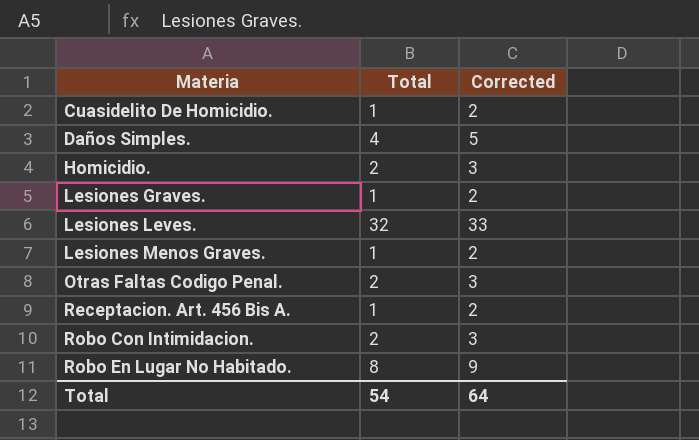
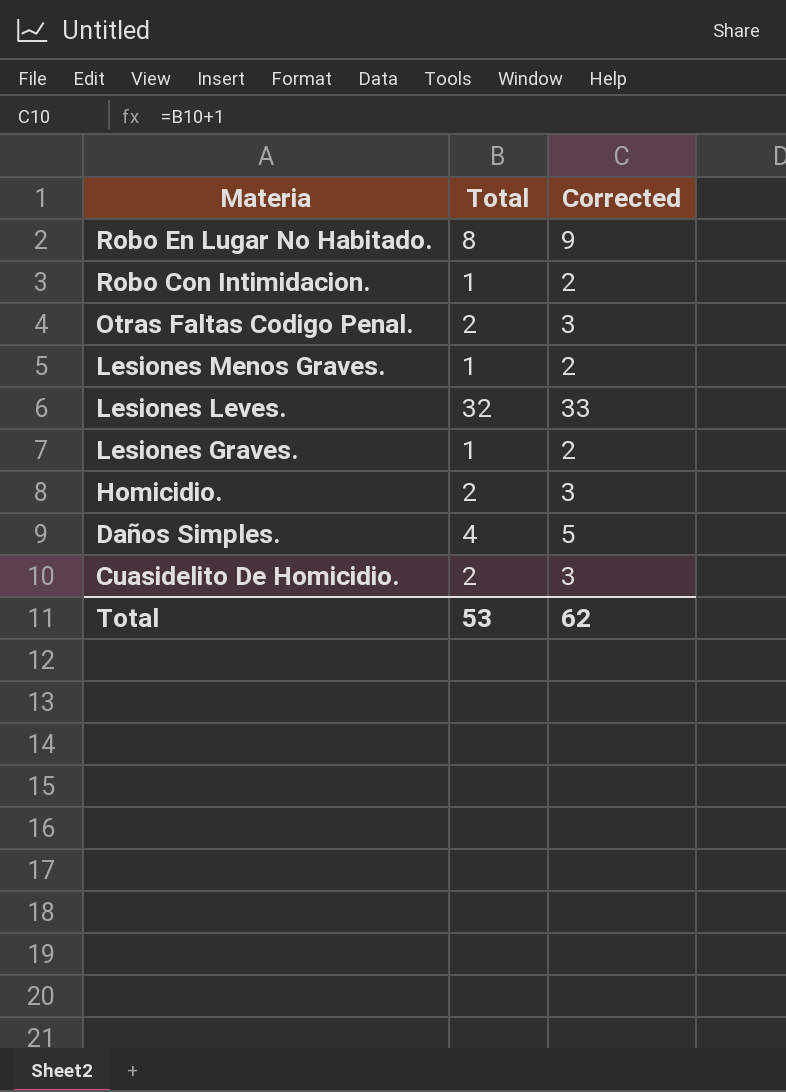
row order: Materia ascending -> Materia descending
row Receptacion. Art. 456 Bis A.: 1 | 2 -> none
Robo Con Intimidacion. | Total: 2 -> 1
Robo Con Intimidacion. | Corrected: 3 -> 2
Cuasidelito De Homicidio. | Total: 1 -> 2
Cuasidelito De Homicidio. | Corrected: 2 -> 3
Total | Total: 54 -> 53
Total | Corrected: 64 -> 62

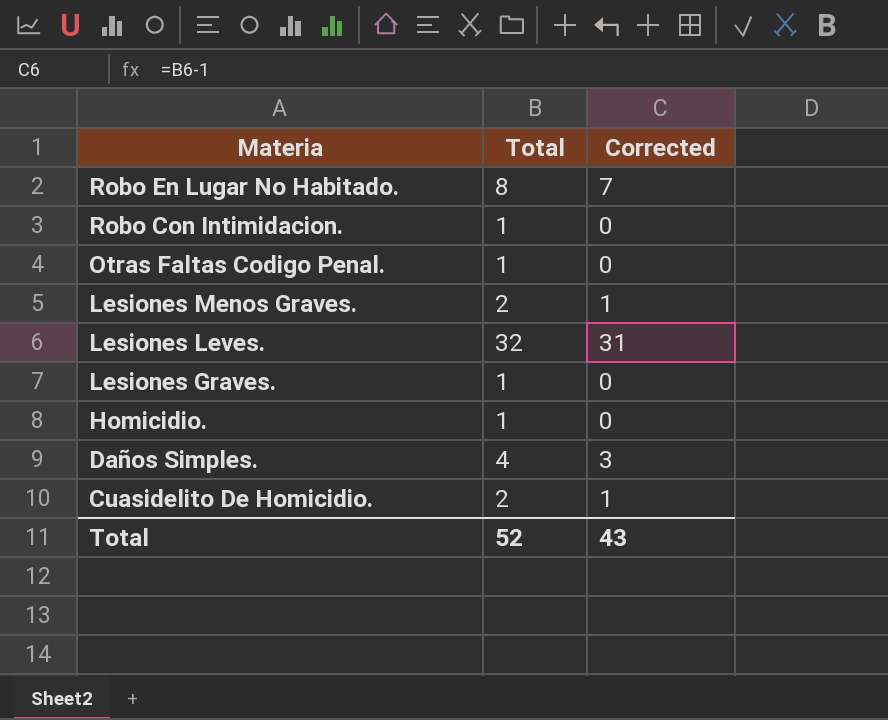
column Corrected | formula: [Total] + 1 -> [Total] - 1
Otras Faltas Codigo Penal. | Total: 2 -> 1
Lesiones Menos Graves. | Total: 1 -> 2
Homicidio. | Total: 2 -> 1
Total | Total: 53 -> 52
Total | Corrected: 62 -> 43

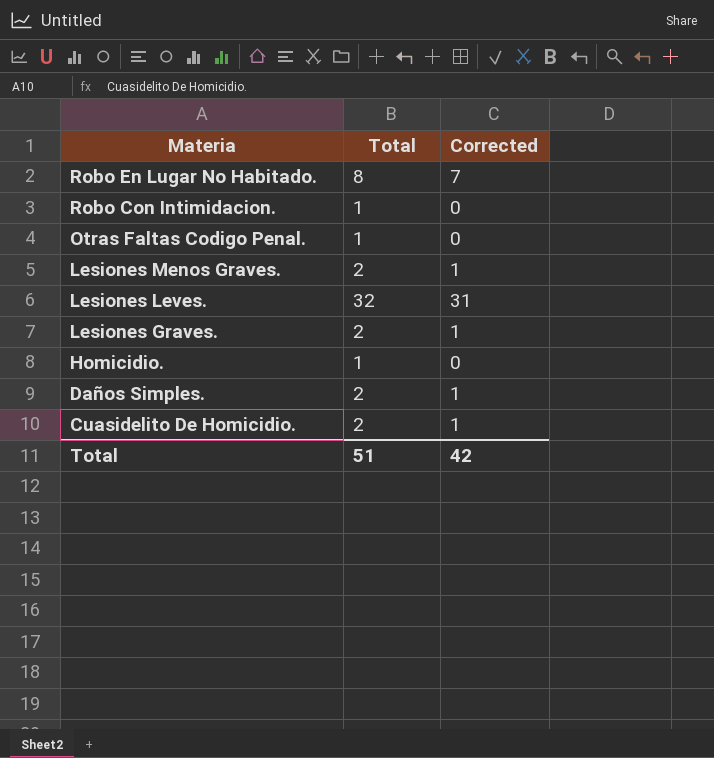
Lesiones Graves. | Total: 1 -> 2
Lesiones Graves. | Corrected: 0 -> 1
Daños Simples. | Total: 4 -> 2
Daños Simples. | Corrected: 3 -> 1
Total | Total: 52 -> 51
Total | Corrected: 43 -> 42

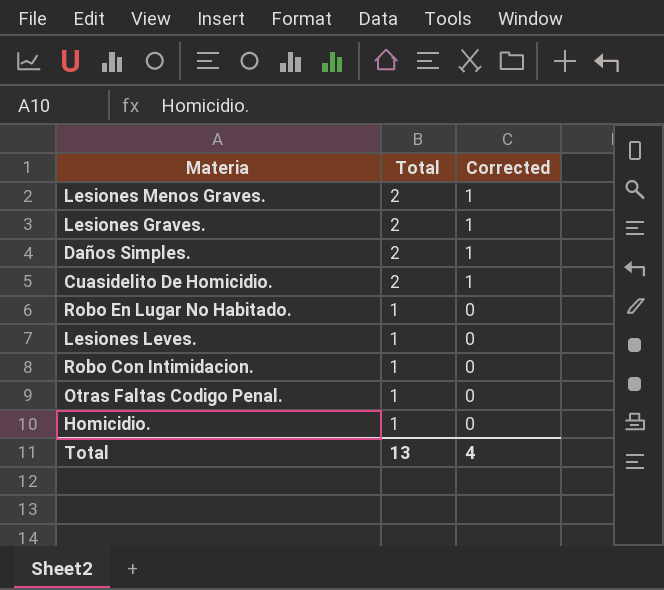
row order: Materia descending -> Total descending
Robo En Lugar No Habitado. | Total: 8 -> 1
Robo En Lugar No Habitado. | Corrected: 7 -> 0
Lesiones Leves. | Total: 32 -> 1
Lesiones Leves. | Corrected: 31 -> 0
Total | Total: 51 -> 13
Total | Corrected: 42 -> 4

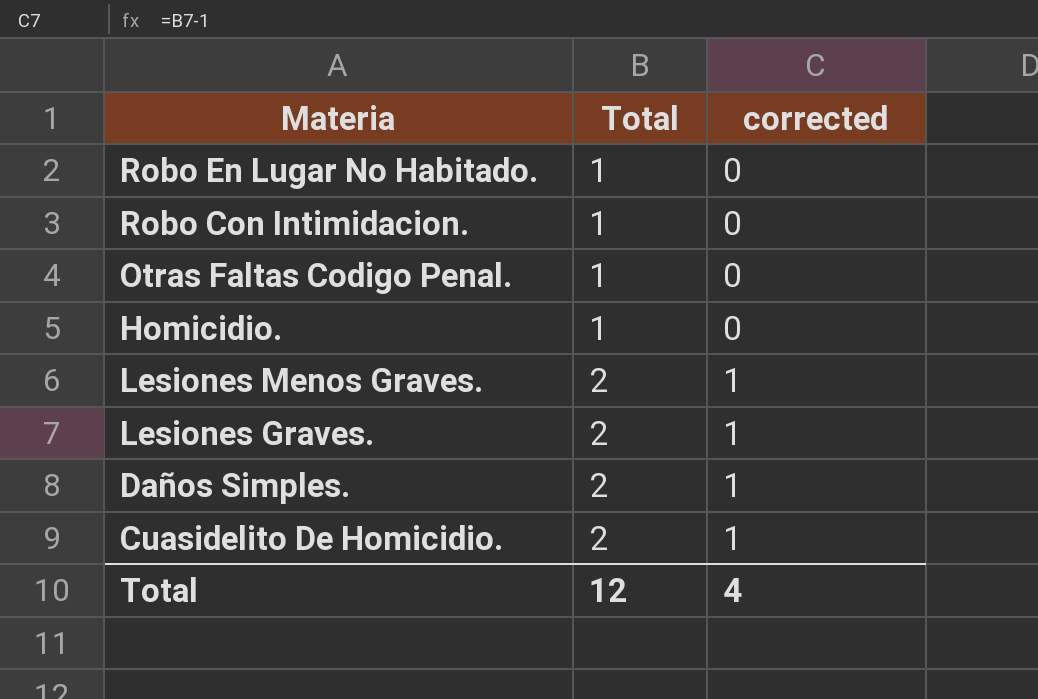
row order: Total descending -> Total ascending
column name: Corrected -> corrected
row Lesiones Leves.: 1 | 0 -> none
Total | Total: 13 -> 12

